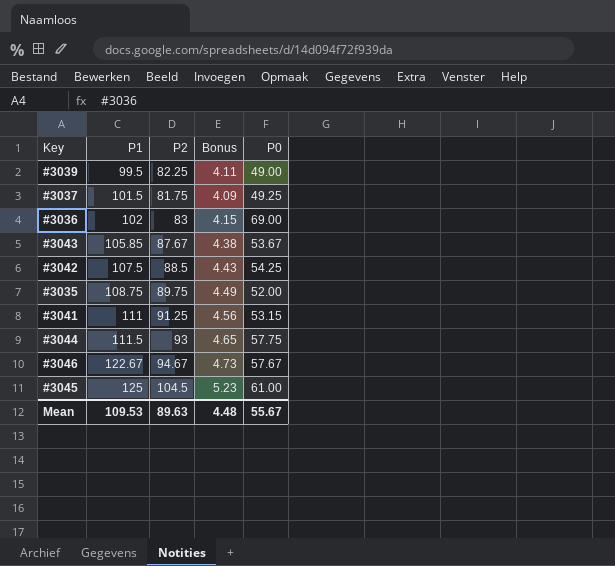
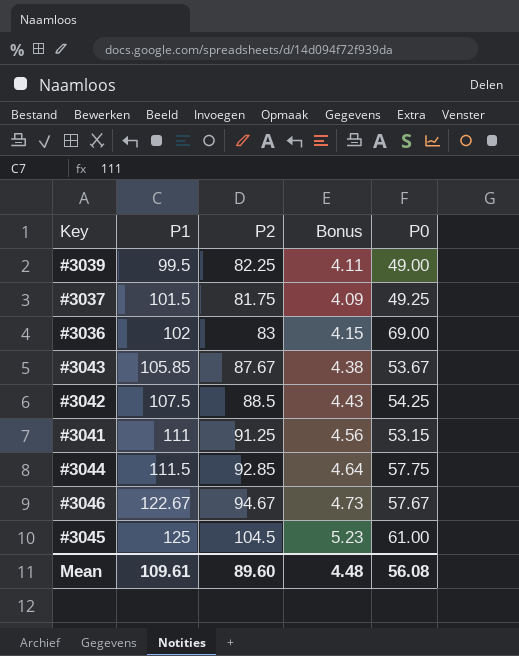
row #3035: 108.75 | 89.75 | 4.49 | 52.00 -> none
#3044 | P2: 93 -> 92.85
#3044 | Bonus: 4.65 -> 4.64
Mean | P1: 109.53 -> 109.61
Mean | P2: 89.63 -> 89.60
Mean | P0: 55.67 -> 56.08

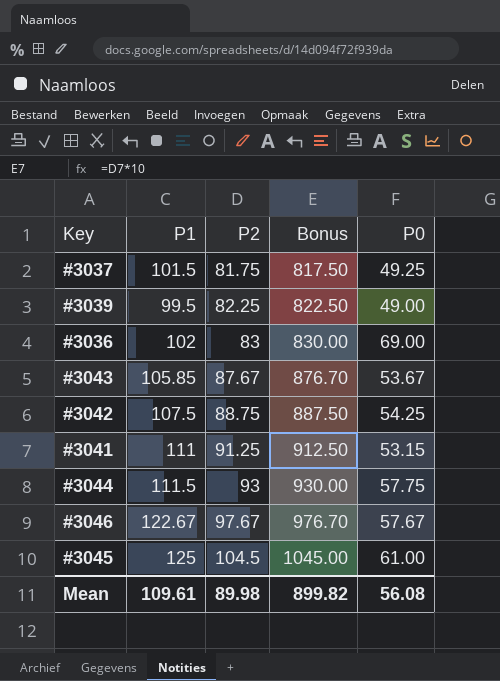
row order: P1 ascending -> P2 ascending
column Bonus | formula: [P2] * 0.05 -> [P2] * 10
#3042 | P2: 88.5 -> 88.75
#3044 | P2: 92.85 -> 93
#3046 | P2: 94.67 -> 97.67
Mean | P2: 89.60 -> 89.98
Mean | Bonus: 4.48 -> 899.82

